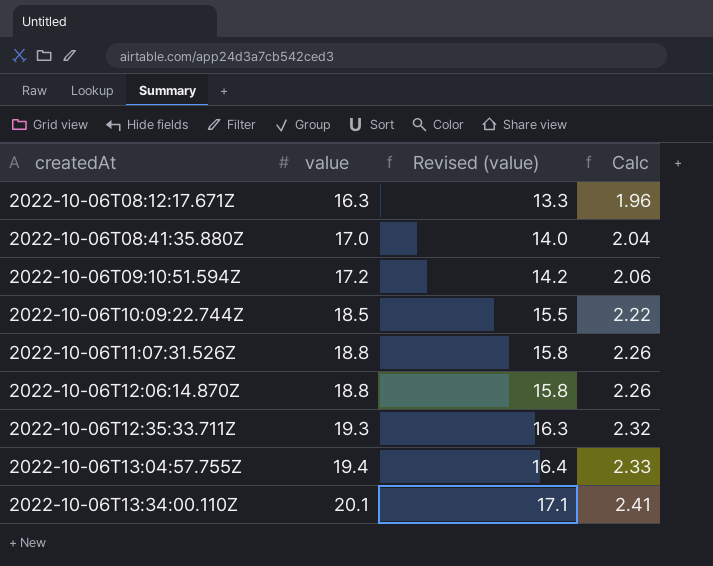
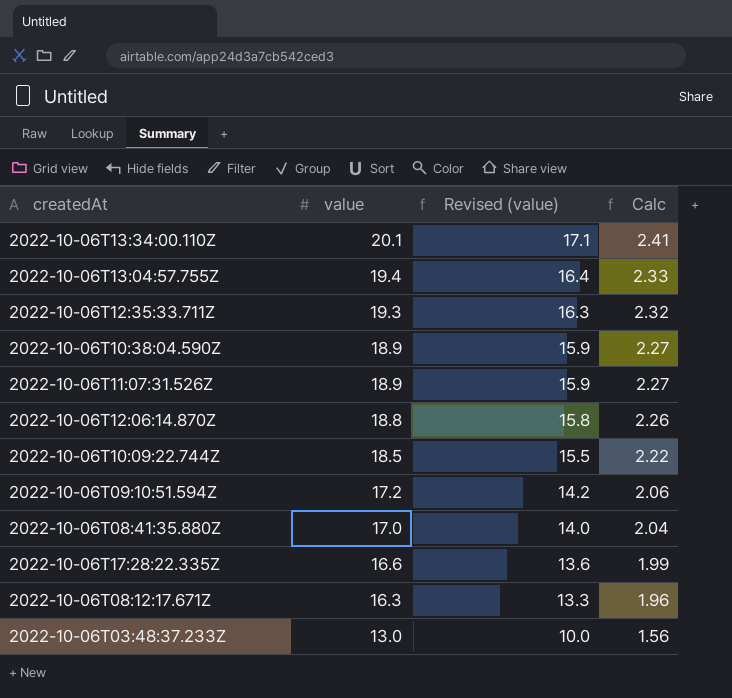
row order: createdAt ascending -> value descending
row 2022-10-06T10:38:04.590Z: none -> 18.9 | 15.9 | 2.27
2022-10-06T11:07:31.526Z | value: 18.8 -> 18.9
2022-10-06T11:07:31.526Z | Revised (value): 15.8 -> 15.9
2022-10-06T11:07:31.526Z | Calc: 2.26 -> 2.27
row 2022-10-06T17:28:22.335Z: none -> 16.6 | 13.6 | 1.99
row 2022-10-06T03:48:37.233Z: none -> 13.0 | 10.0 | 1.56

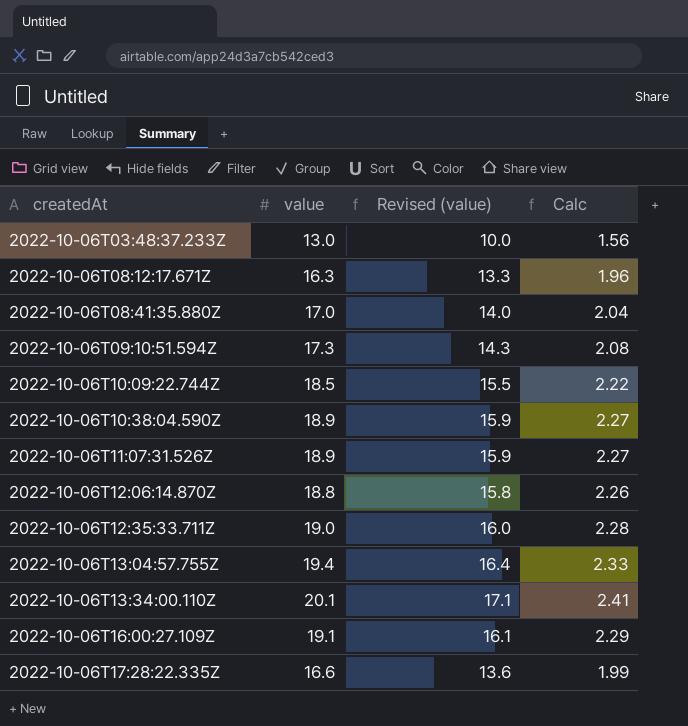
row order: value descending -> createdAt ascending
2022-10-06T09:10:51.594Z | value: 17.2 -> 17.3
2022-10-06T09:10:51.594Z | Revised (value): 14.2 -> 14.3
2022-10-06T09:10:51.594Z | Calc: 2.06 -> 2.08
2022-10-06T12:35:33.711Z | value: 19.3 -> 19.0
2022-10-06T12:35:33.711Z | Revised (value): 16.3 -> 16.0
2022-10-06T12:35:33.711Z | Calc: 2.32 -> 2.28
row 2022-10-06T16:00:27.109Z: none -> 19.1 | 16.1 | 2.29

